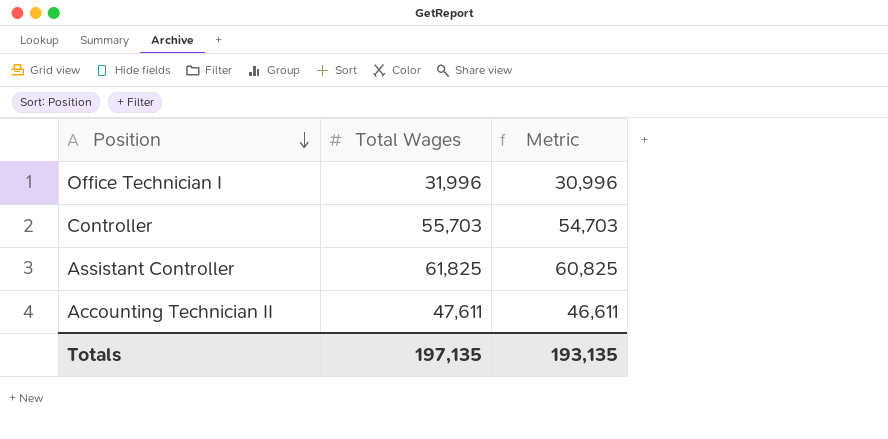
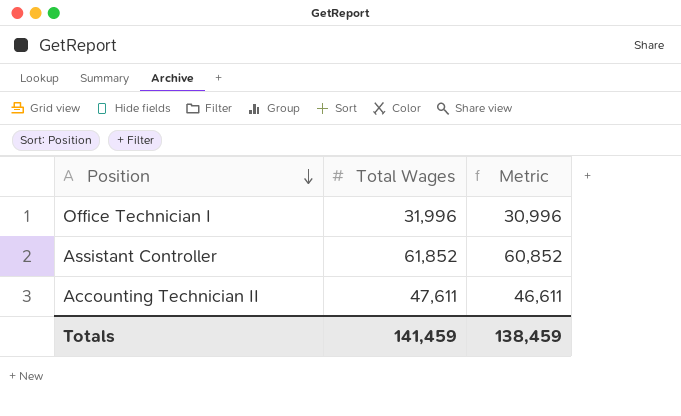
row Controller: 55,703 | 54,703 -> none
Assistant Controller | Total Wages: 61,825 -> 61,852
Assistant Controller | Metric: 60,825 -> 60,852
Totals | Total Wages: 197,135 -> 141,459
Totals | Metric: 193,135 -> 138,459

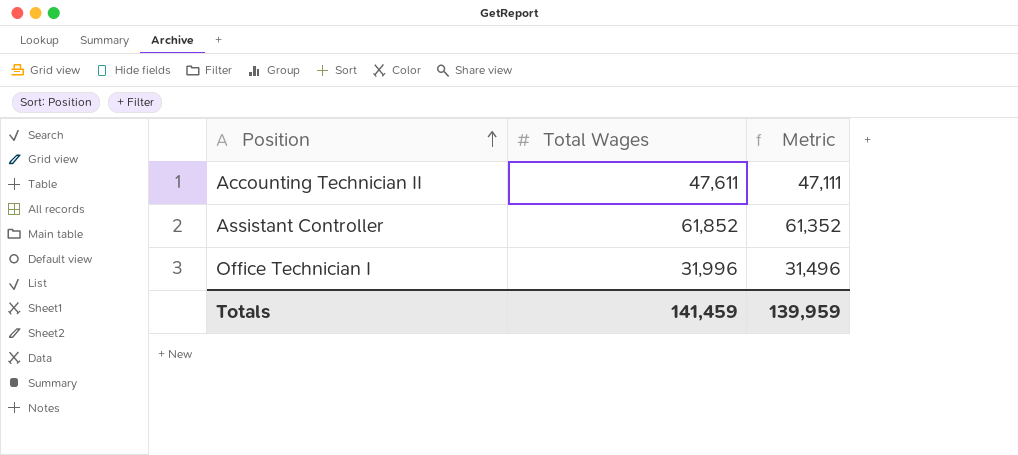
row order: Position descending -> Position ascending
column Metric | formula: [Total Wages] - 1000 -> [Total Wages] - 500
Totals | Metric: 138,459 -> 139,959

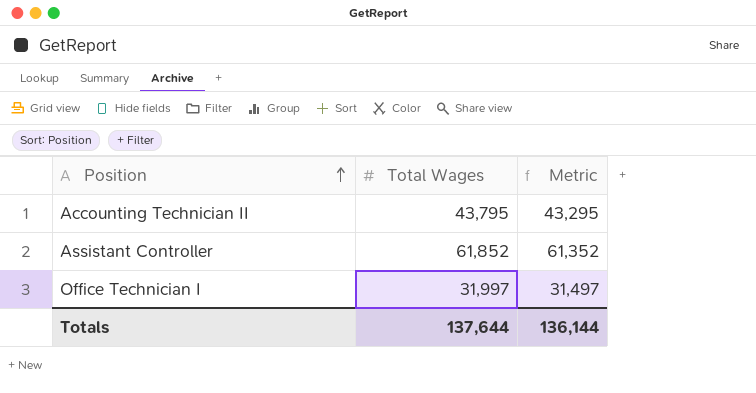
Accounting Technician II | Total Wages: 47,611 -> 43,795
Accounting Technician II | Metric: 47,111 -> 43,295
Office Technician I | Total Wages: 31,996 -> 31,997
Office Technician I | Metric: 31,496 -> 31,497
Totals | Total Wages: 141,459 -> 137,644
Totals | Metric: 139,959 -> 136,144

